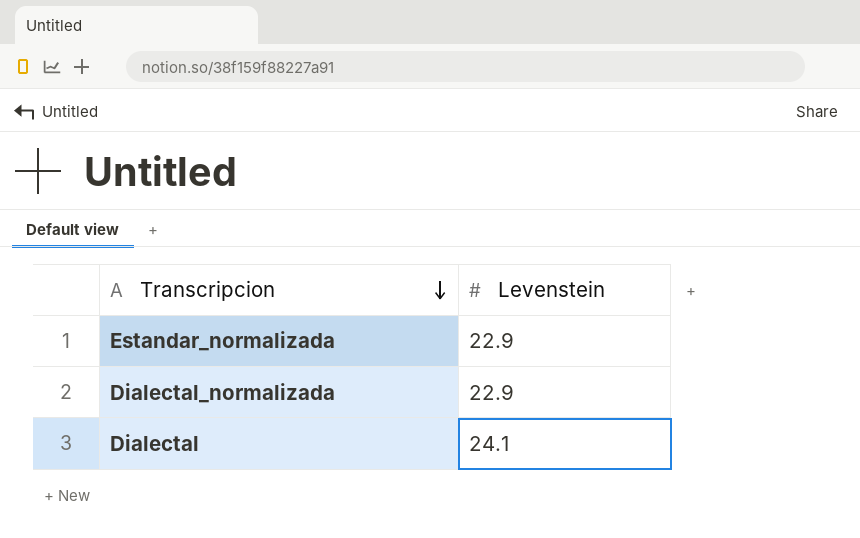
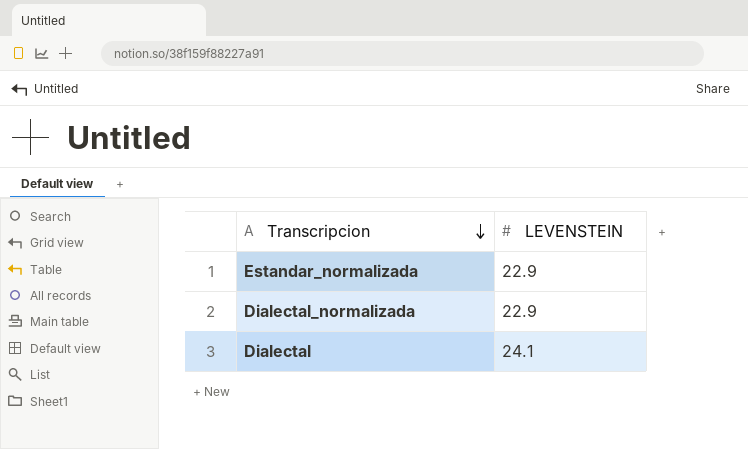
column name: Levenstein -> LEVENSTEIN

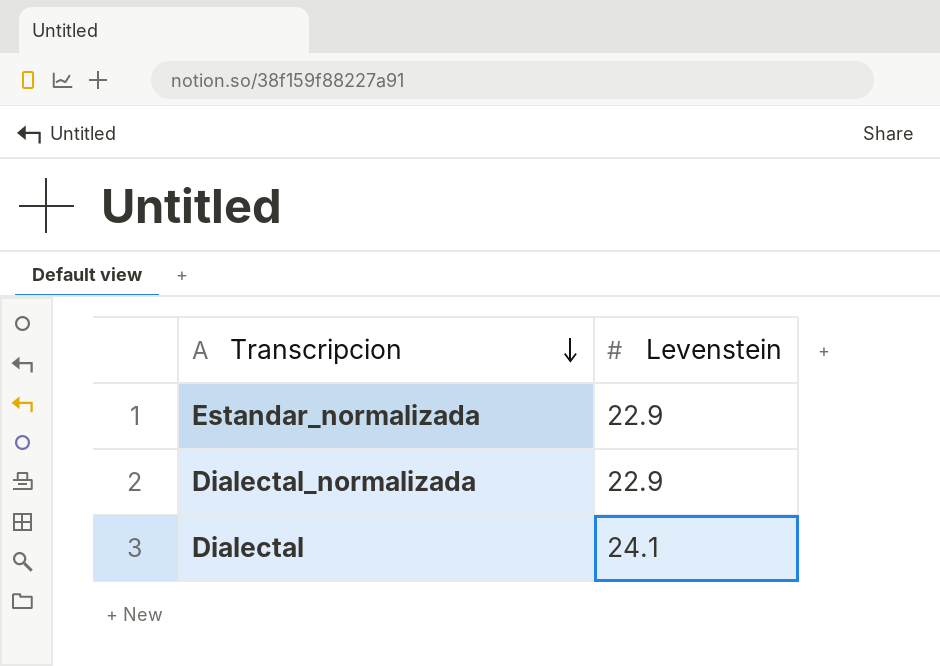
column name: LEVENSTEIN -> Levenstein

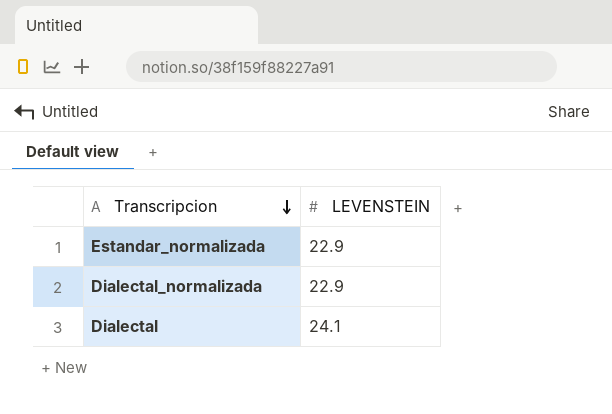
column name: Levenstein -> LEVENSTEIN

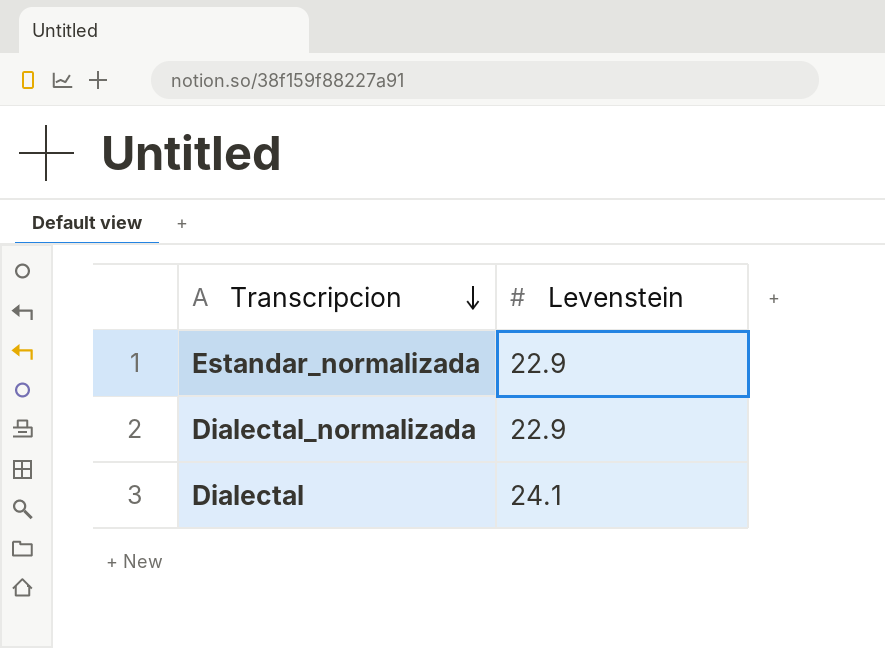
column name: LEVENSTEIN -> Levenstein

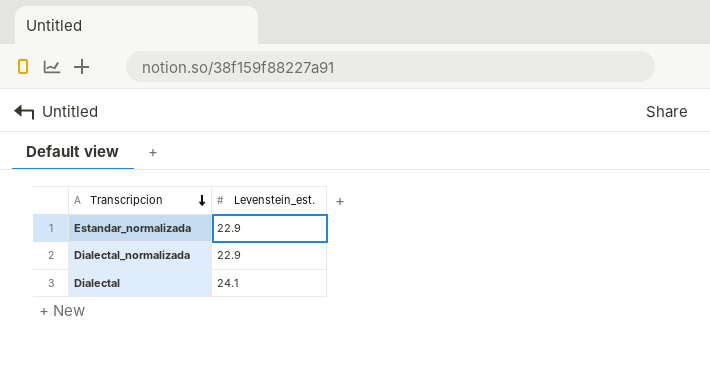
column name: Levenstein -> Levenstein_est.

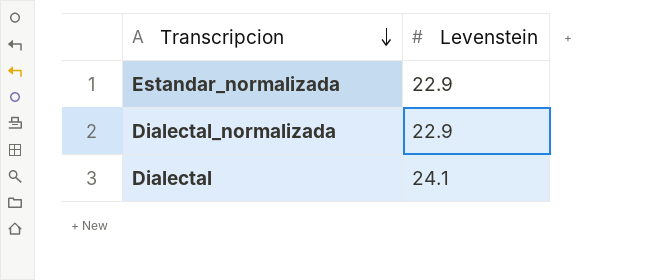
column name: Levenstein_est. -> Levenstein

